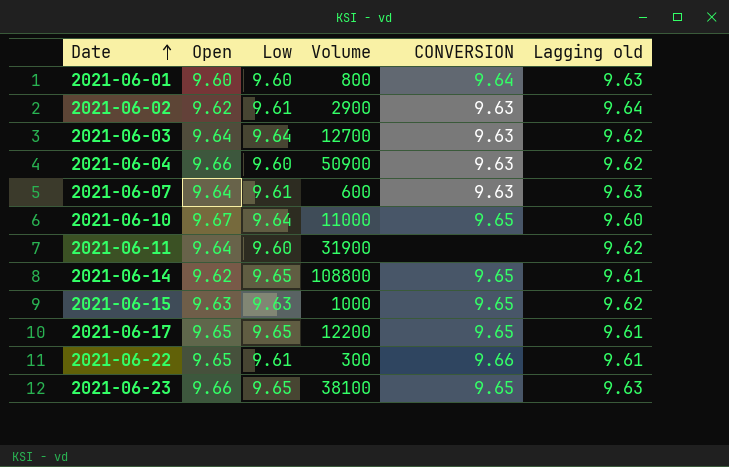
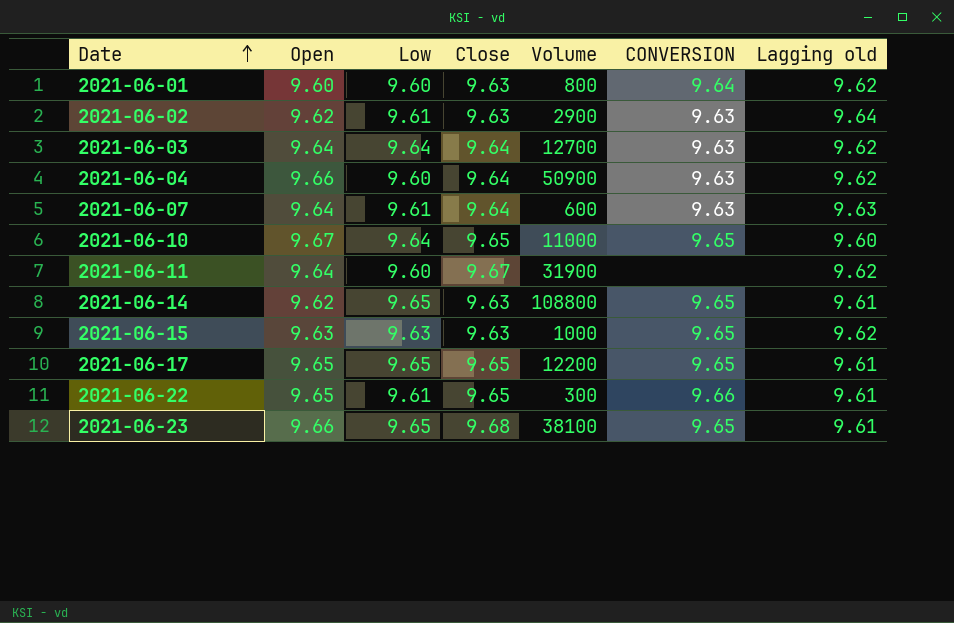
column Close | position: none -> 4
2021-06-01 | Lagging old: 9.63 -> 9.62
2021-06-23 | Lagging old: 9.63 -> 9.61

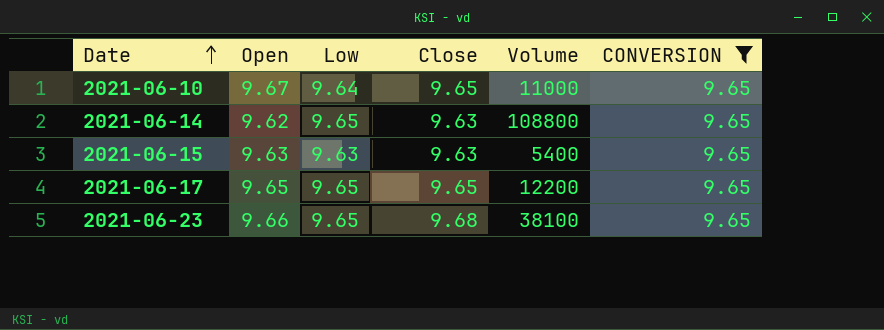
filter: none -> CONVERSION = 9.65
column Lagging old | position: 7 -> none
2021-06-15 | Volume: 1000 -> 5400

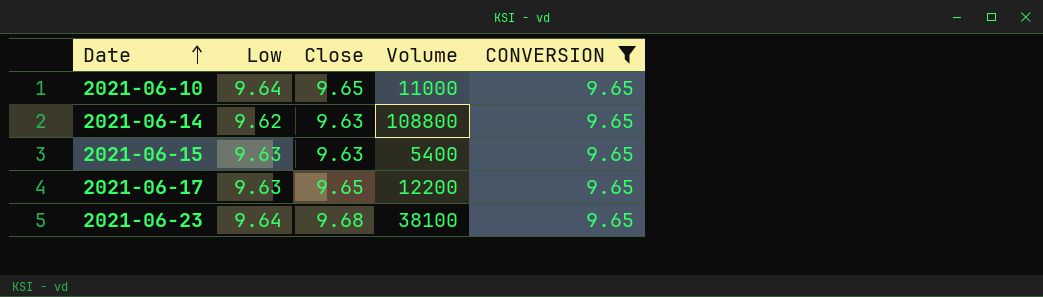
column Open | position: 2 -> none
2021-06-14 | Low: 9.65 -> 9.62
2021-06-17 | Low: 9.65 -> 9.63
2021-06-23 | Low: 9.65 -> 9.64

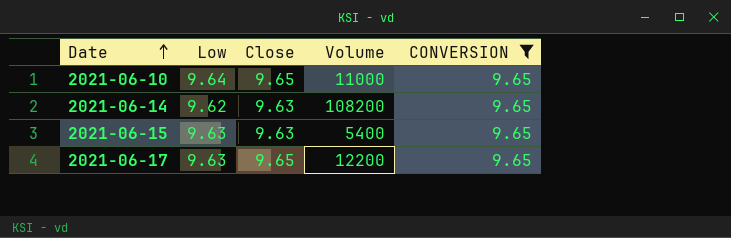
row 2021-06-23: 9.64 | 9.68 | 38100 | 9.65 -> none
2021-06-14 | Volume: 108800 -> 108200

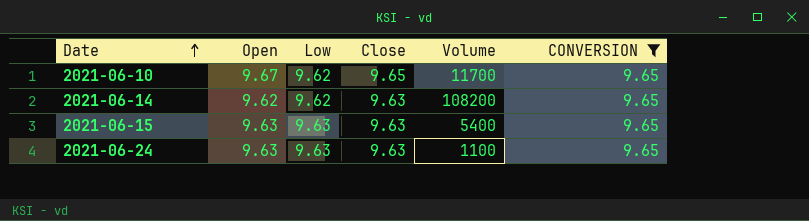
column Open | position: none -> 2
row 2021-06-17: 9.63 | 9.65 | 12200 | 9.65 -> none
2021-06-10 | Low: 9.64 -> 9.62
2021-06-10 | Volume: 11000 -> 11700
row 2021-06-24: none -> 9.63 | 9.63 | 9.63 | 1100 | 9.65

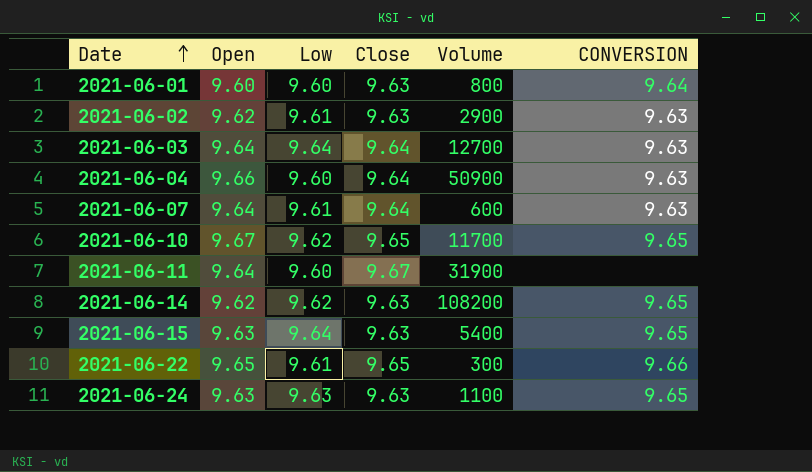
filter: CONVERSION = 9.65 -> none
2021-06-15 | Low: 9.63 -> 9.64

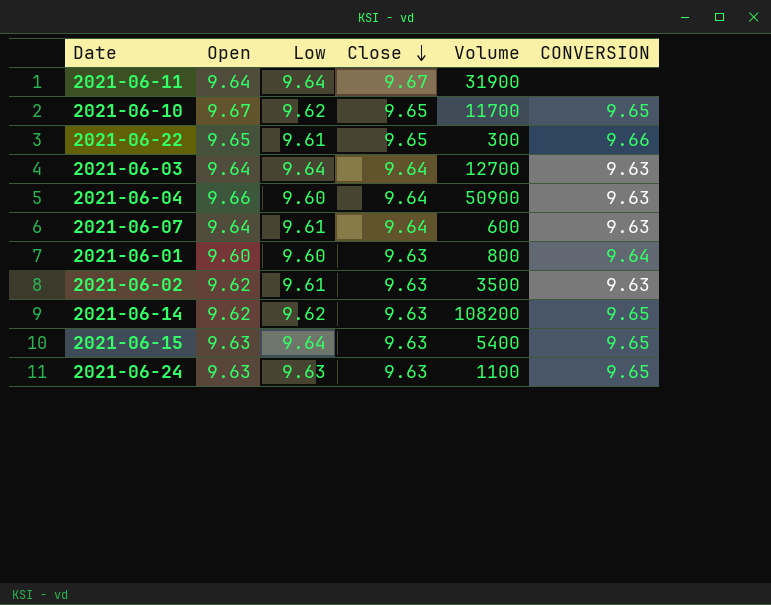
row order: Date ascending -> Close descending
2021-06-11 | Low: 9.60 -> 9.64
2021-06-02 | Volume: 2900 -> 3500

